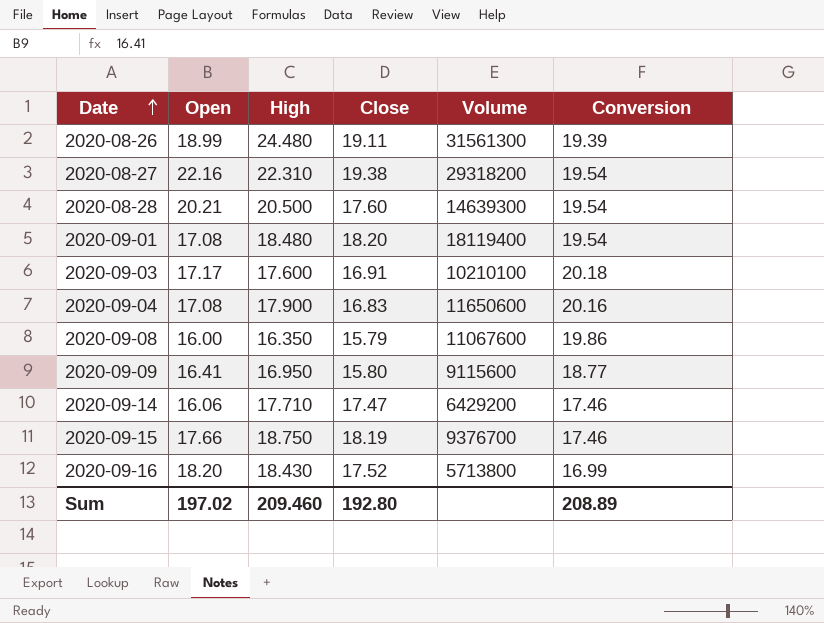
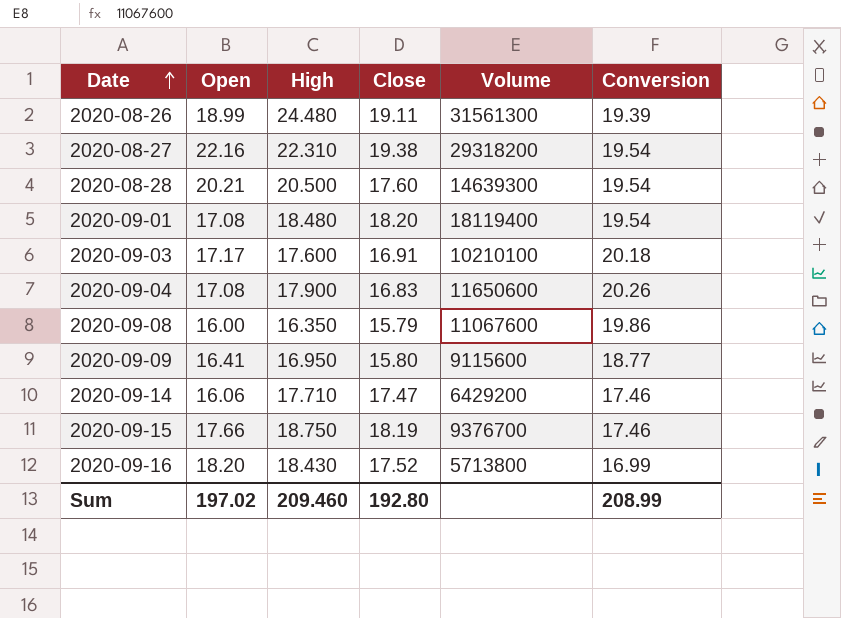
2020-09-04 | Conversion: 20.16 -> 20.26
Sum | Conversion: 208.89 -> 208.99

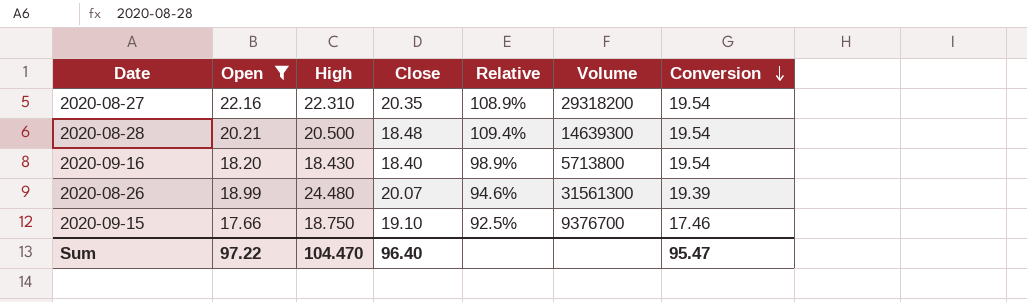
filter: none -> Open >= 17.66
row order: Date ascending -> Conversion descending
column Relative | formula: none -> [Open] / [Close]
2020-08-27 | Close: 19.38 -> 20.35
2020-08-28 | Close: 17.60 -> 18.48
2020-09-16 | Close: 17.52 -> 18.40
2020-09-16 | Conversion: 16.99 -> 19.54
2020-08-26 | Close: 19.11 -> 20.07
2020-09-15 | Close: 18.19 -> 19.10
Sum | Open: 197.02 -> 97.22
Sum | High: 209.460 -> 104.470
Sum | Close: 192.80 -> 96.40
Sum | Conversion: 208.99 -> 95.47

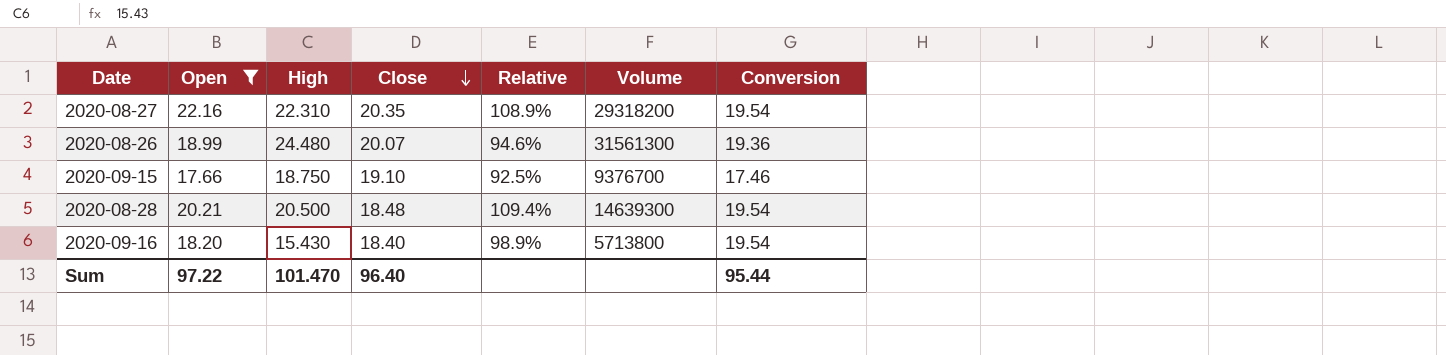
row order: Conversion descending -> Close descending
2020-08-26 | Conversion: 19.39 -> 19.36
2020-09-16 | High: 18.430 -> 15.430
Sum | High: 104.470 -> 101.470
Sum | Conversion: 95.47 -> 95.44

